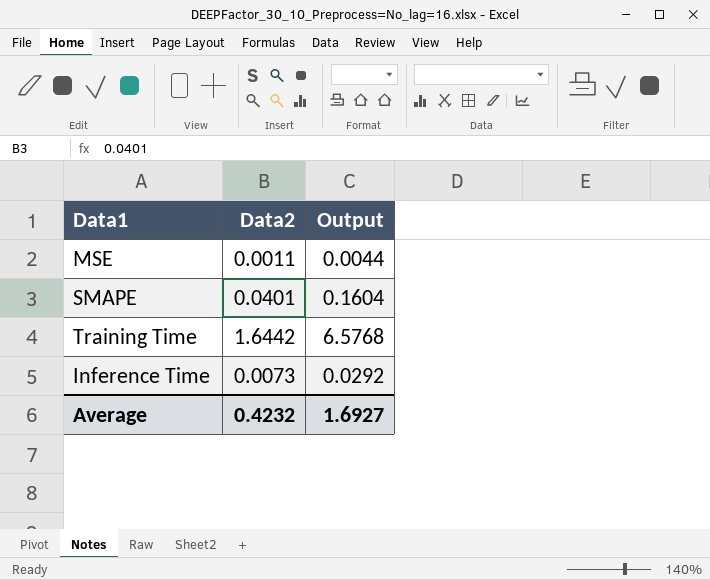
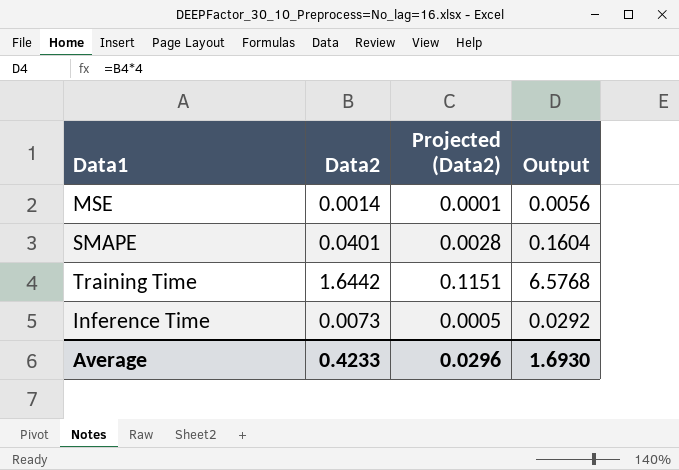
column Projected (Data2) | formula: none -> [Data2] * 0.07
MSE | Data2: 0.0011 -> 0.0014
MSE | Output: 0.0044 -> 0.0056
Average | Data2: 0.4232 -> 0.4233
Average | Output: 1.6927 -> 1.6930

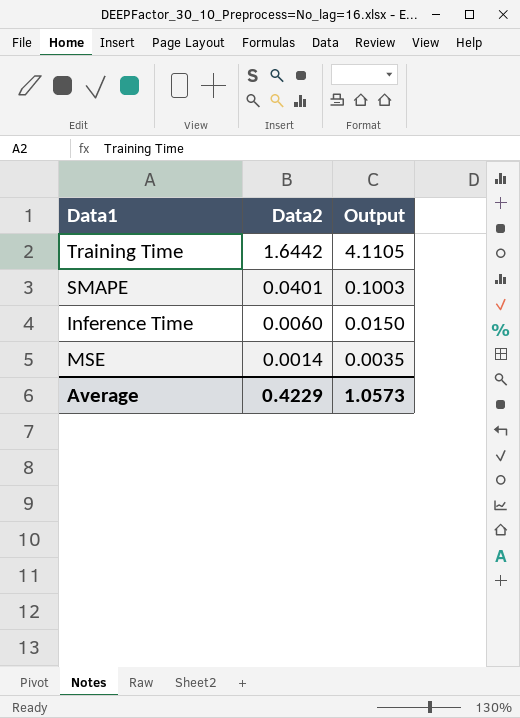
row order: none -> Data2 descending
column Projected (Data2) | formula: [Data2] * 0.07 -> none
column Output | formula: [Data2] * 4 -> [Data2] * 2.5
Inference Time | Data2: 0.0073 -> 0.0060
Average | Data2: 0.4233 -> 0.4229
Average | Output: 1.6930 -> 1.0573

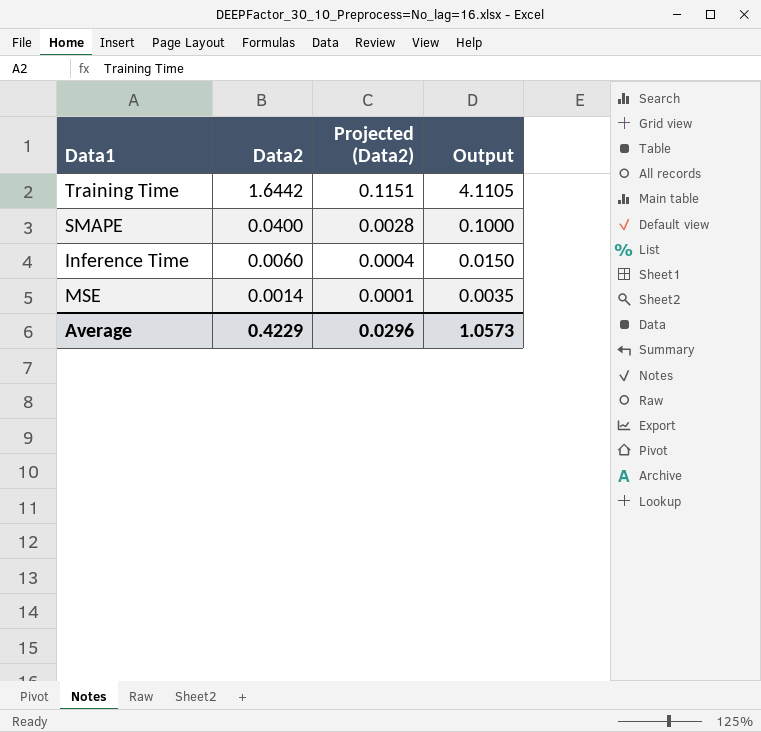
column Projected (Data2) | formula: none -> [Data2] * 0.07
SMAPE | Data2: 0.0401 -> 0.0400
SMAPE | Output: 0.1003 -> 0.1000

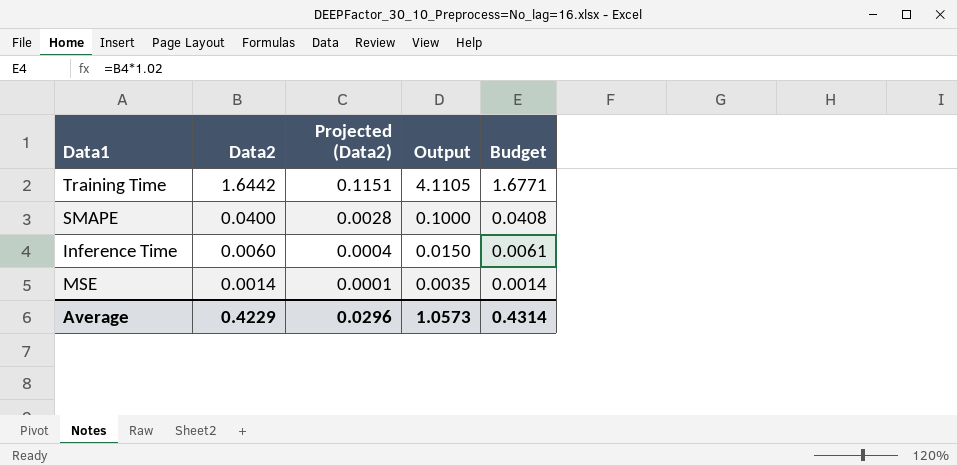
column Budget | formula: none -> [Data2] * 1.02

